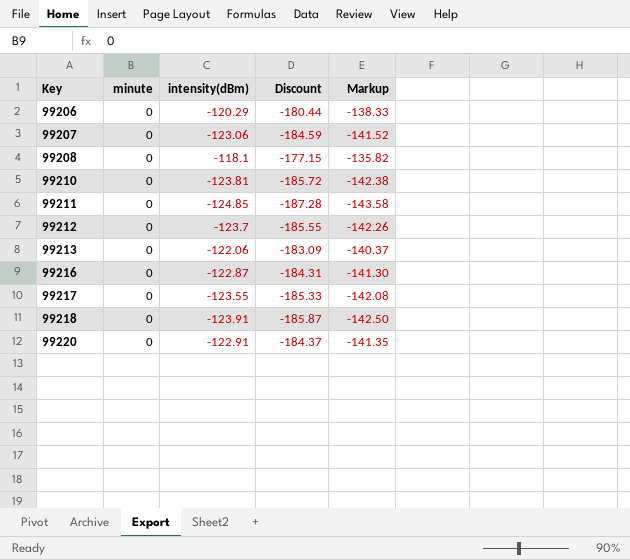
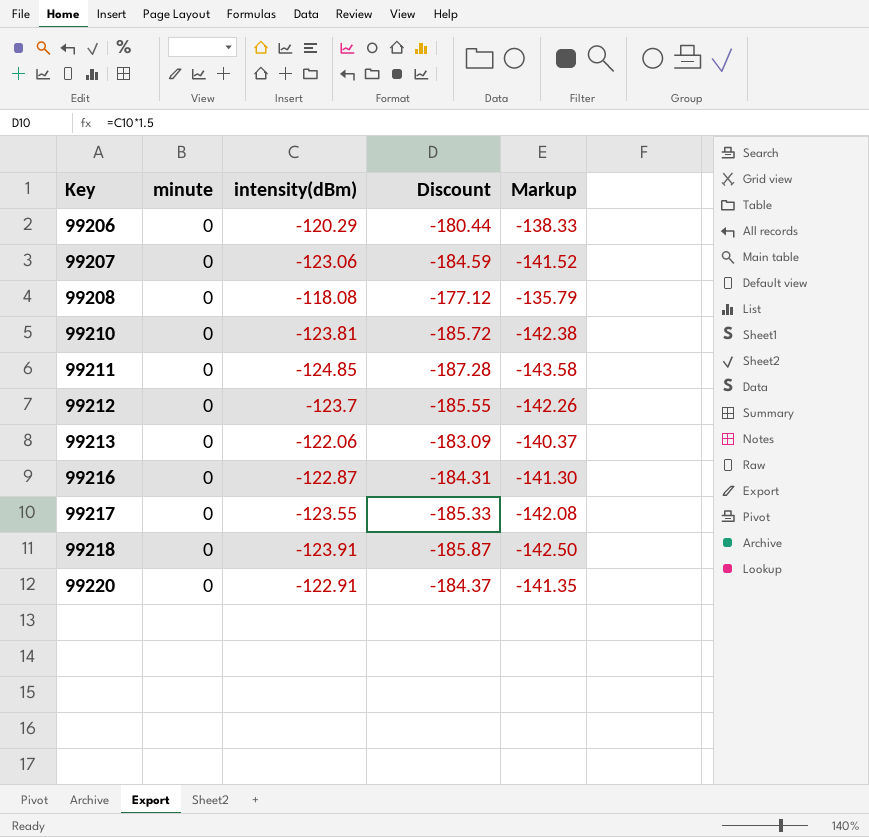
99208 | intensity(dBm): -118.1 -> -118.08
99208 | Discount: -177.15 -> -177.12
99208 | Markup: -135.82 -> -135.79

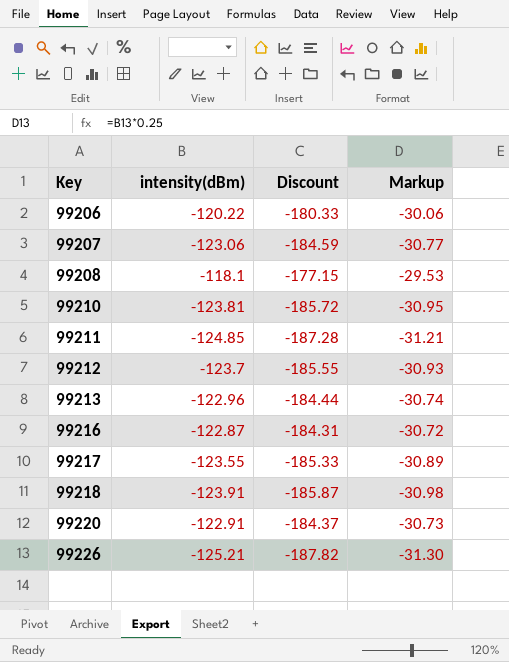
column minute | position: 2 -> none
column Markup | formula: [intensity(dBm)] * 1.15 -> [intensity(dBm)] * 0.25
99206 | intensity(dBm): -120.29 -> -120.22
99206 | Discount: -180.44 -> -180.33
99208 | intensity(dBm): -118.08 -> -118.1
99208 | Discount: -177.12 -> -177.15
99213 | intensity(dBm): -122.06 -> -122.96
99213 | Discount: -183.09 -> -184.44
row 99226: none -> -125.21 | -187.82 | -31.30

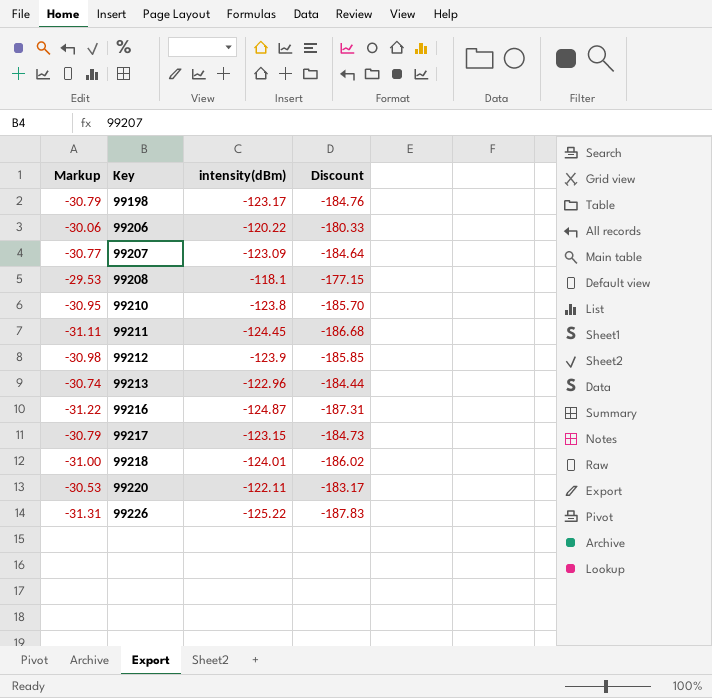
column Markup | position: 4 -> 1
row 99198: none -> -30.79 | -123.17 | -184.76
99207 | intensity(dBm): -123.06 -> -123.09
99207 | Discount: -184.59 -> -184.64
99210 | intensity(dBm): -123.81 -> -123.8
99210 | Discount: -185.72 -> -185.70
99211 | Markup: -31.21 -> -31.11
99211 | intensity(dBm): -124.85 -> -124.45
99211 | Discount: -187.28 -> -186.68
99212 | Markup: -30.93 -> -30.98
99212 | intensity(dBm): -123.7 -> -123.9
99212 | Discount: -185.55 -> -185.85
99216 | Markup: -30.72 -> -31.22
99216 | intensity(dBm): -122.87 -> -124.87
99216 | Discount: -184.31 -> -187.31
99217 | Markup: -30.89 -> -30.79
99217 | intensity(dBm): -123.55 -> -123.15
99217 | Discount: -185.33 -> -184.73
99218 | Markup: -30.98 -> -31.00
99218 | intensity(dBm): -123.91 -> -124.01
99218 | Discount: -185.87 -> -186.02
99220 | Markup: -30.73 -> -30.53
99220 | intensity(dBm): -122.91 -> -122.11
99220 | Discount: -184.37 -> -183.17
99226 | Markup: -31.30 -> -31.31
99226 | intensity(dBm): -125.21 -> -125.22
99226 | Discount: -187.82 -> -187.83

